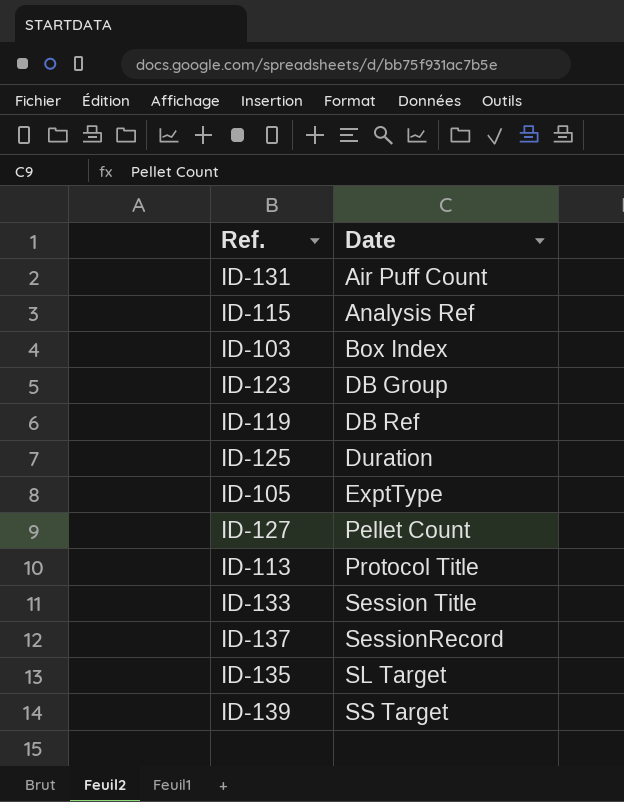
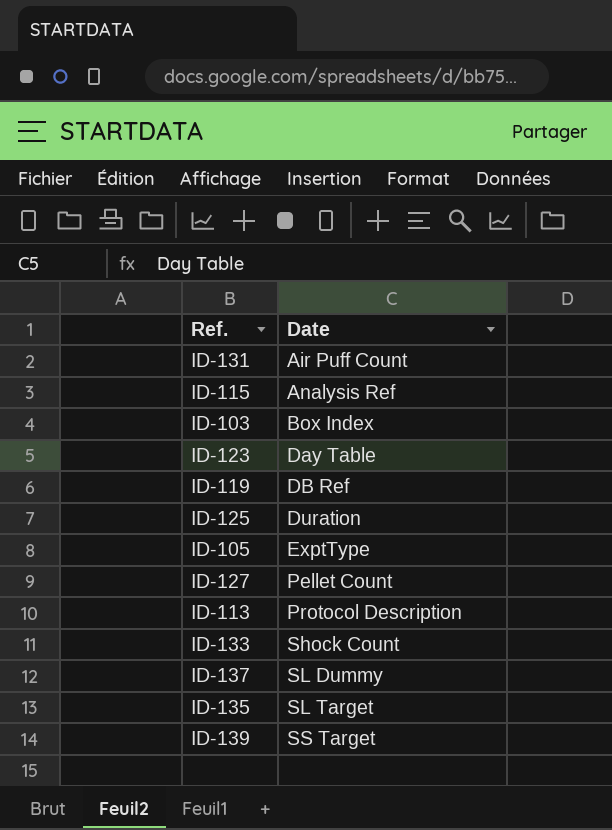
ID-123 | Date: DB Group -> Day Table
ID-113 | Date: Protocol Title -> Protocol Description
ID-133 | Date: Session Title -> Shock Count
ID-137 | Date: SessionRecord -> SL Dummy

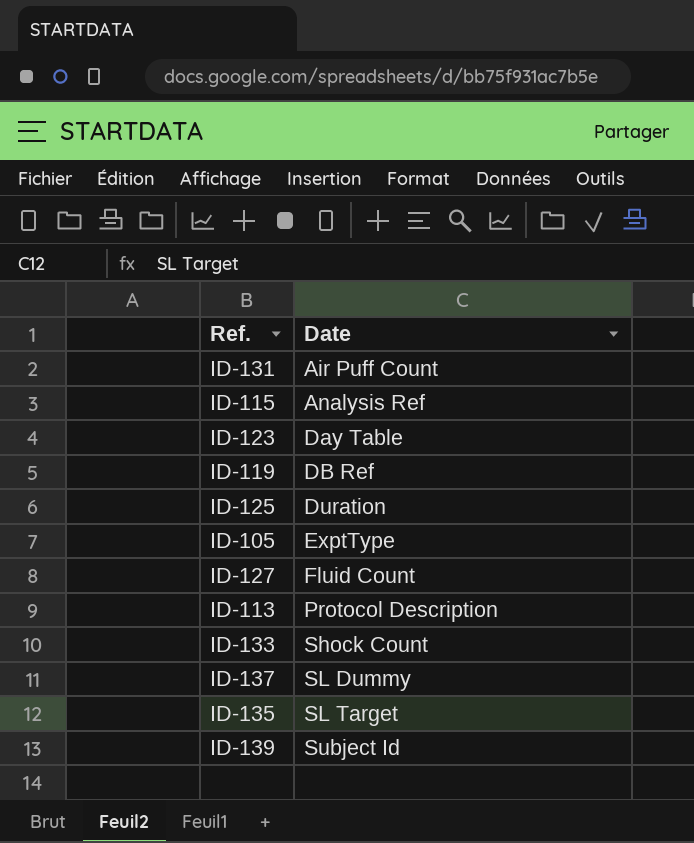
row ID-103: Box Index -> none
ID-127 | Date: Pellet Count -> Fluid Count
ID-139 | Date: SS Target -> Subject Id

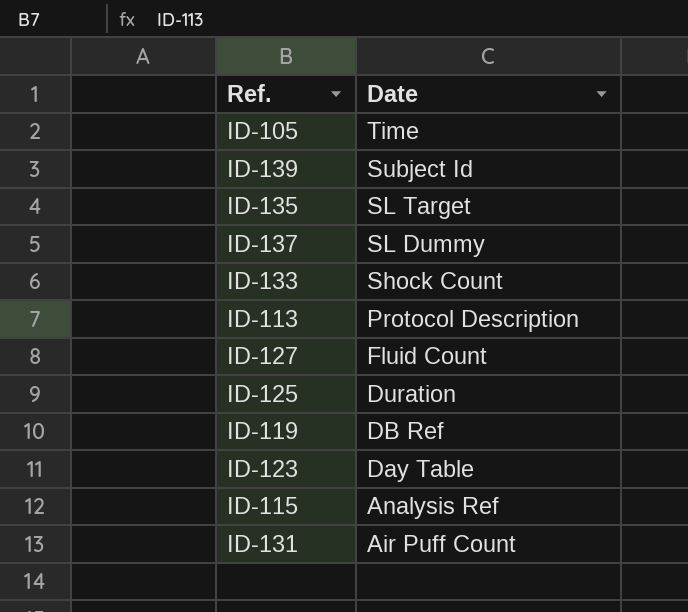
row order: Date ascending -> Date descending
ID-105 | Date: ExptType -> Time

